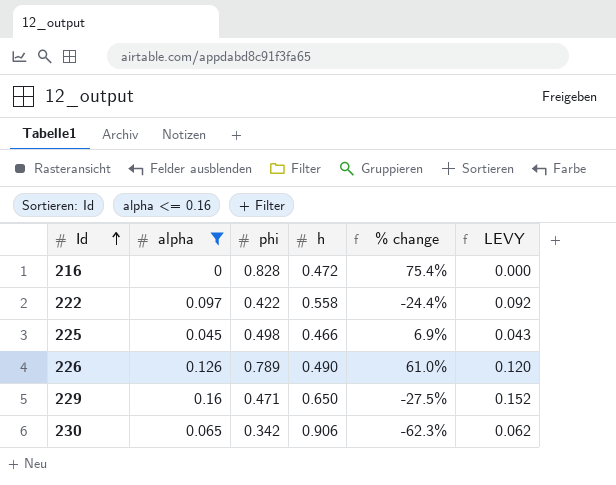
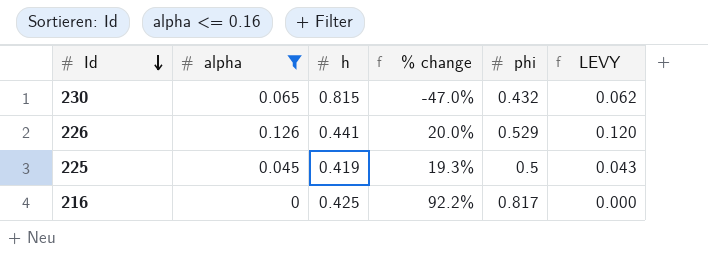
row order: Id ascending -> Id descending
column phi | position: 3 -> 5
row 222: 0.097 | 0.422 | 0.558 | -24.4% | 0.092 -> none
row 229: 0.16 | 0.471 | 0.650 | -27.5% | 0.152 -> none
230 | h: 0.906 -> 0.815
230 | % change: -62.3% -> -47.0%
230 | phi: 0.342 -> 0.432
226 | h: 0.490 -> 0.441
226 | % change: 61.0% -> 20.0%
226 | phi: 0.789 -> 0.529
225 | h: 0.466 -> 0.419
225 | % change: 6.9% -> 19.3%
225 | phi: 0.498 -> 0.5
216 | h: 0.472 -> 0.425
216 | % change: 75.4% -> 92.2%
216 | phi: 0.828 -> 0.817

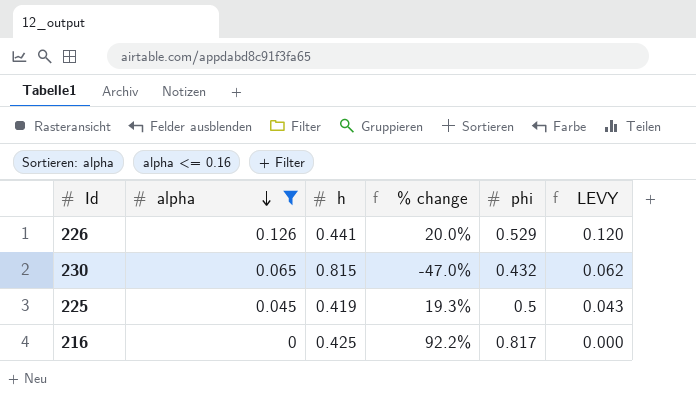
row order: Id descending -> alpha descending

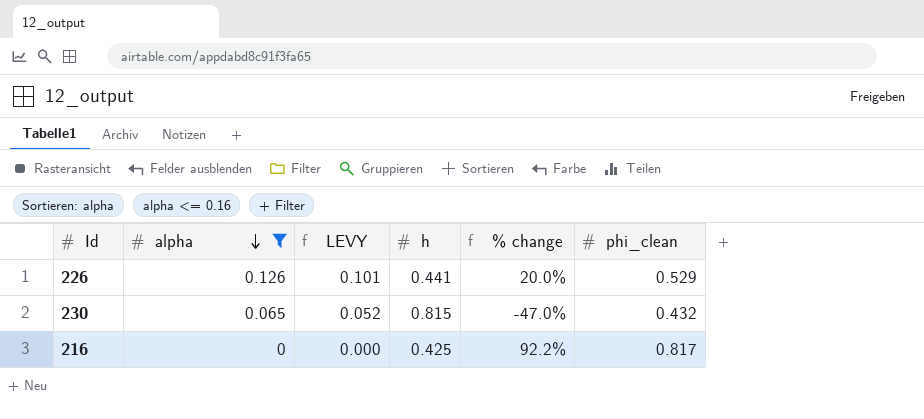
column LEVY | formula: [alpha] * 0.95 -> [alpha] * 0.8
column LEVY | position: 6 -> 3
column name: phi -> phi_clean
row 225: 0.045 | 0.419 | 19.3% | 0.5 | 0.043 -> none

